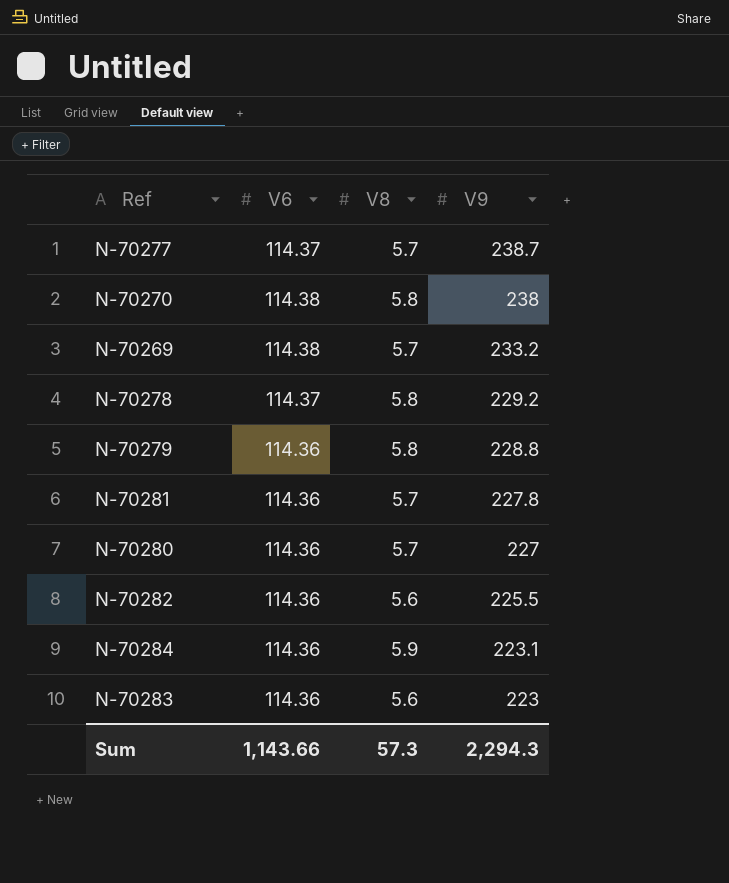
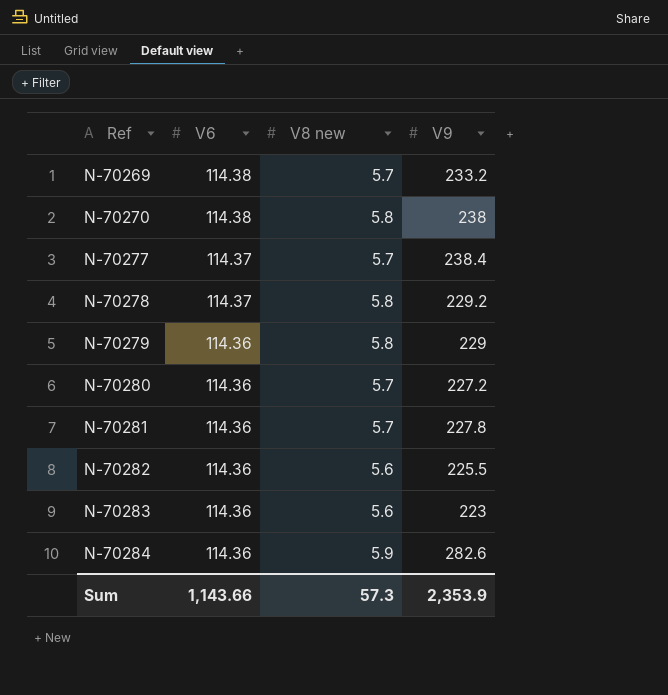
row order: V9 descending -> Ref ascending
column name: V8 -> V8 new
N-70277 | V9: 238.7 -> 238.4
N-70279 | V9: 228.8 -> 229
N-70280 | V9: 227 -> 227.2
N-70284 | V9: 223.1 -> 282.6
Sum | V9: 2,294.3 -> 2,353.9

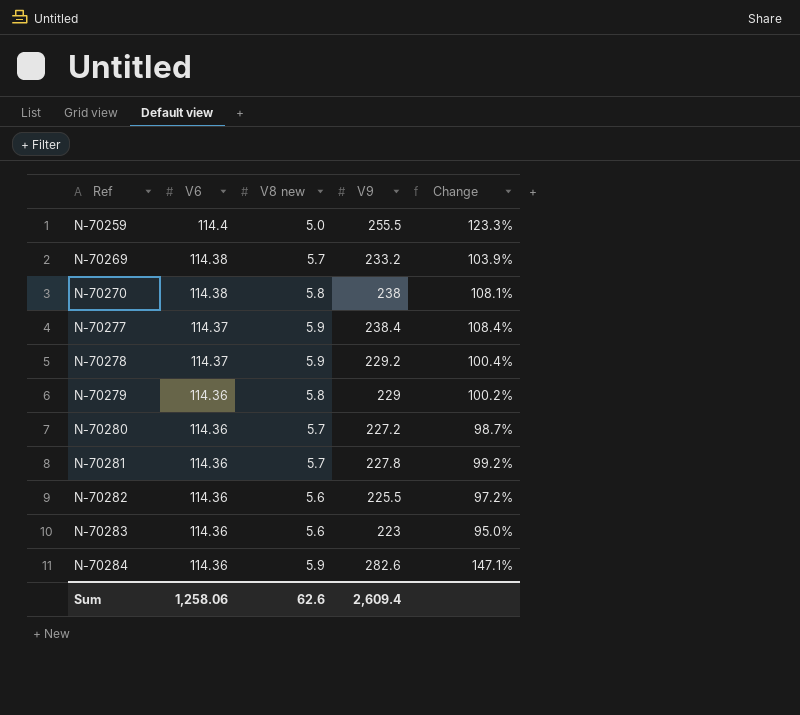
column Change | formula: none -> ([V9] - [V6]) / [V6]
row N-70259: none -> 114.4 | 5.0 | 255.5 | 123.3%
N-70277 | V8 new: 5.7 -> 5.9
N-70278 | V8 new: 5.8 -> 5.9
Sum | V6: 1,143.66 -> 1,258.06
Sum | V8 new: 57.3 -> 62.6
Sum | V9: 2,353.9 -> 2,609.4

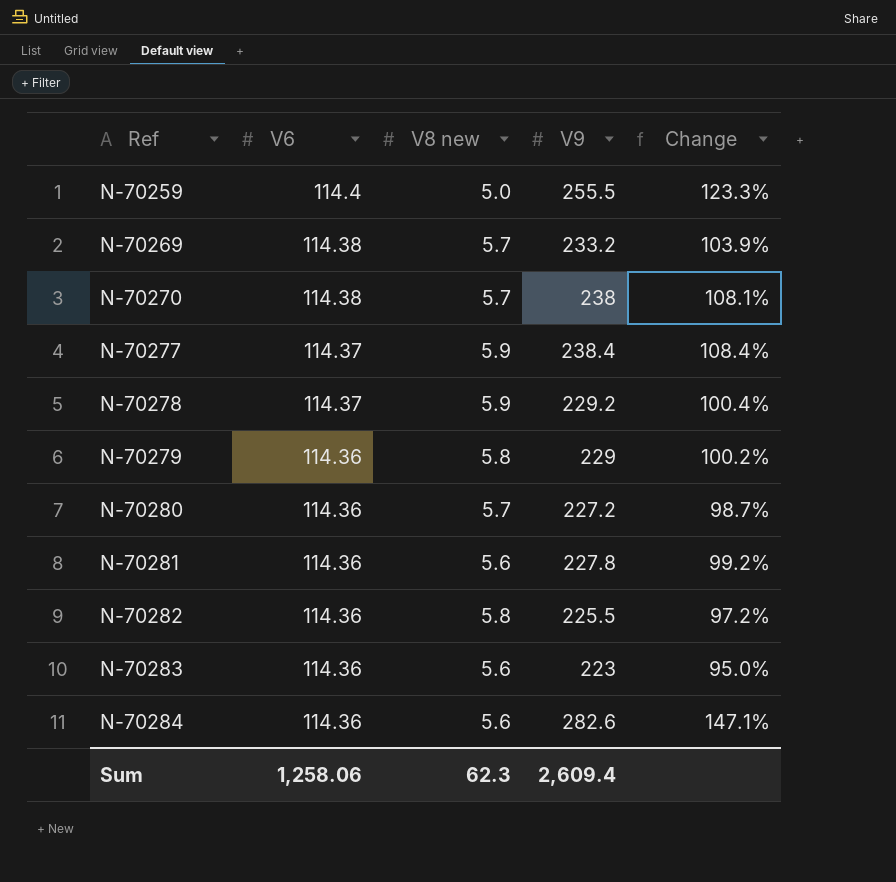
N-70270 | V8 new: 5.8 -> 5.7
N-70281 | V8 new: 5.7 -> 5.6
N-70282 | V8 new: 5.6 -> 5.8
N-70284 | V8 new: 5.9 -> 5.6
Sum | V8 new: 62.6 -> 62.3

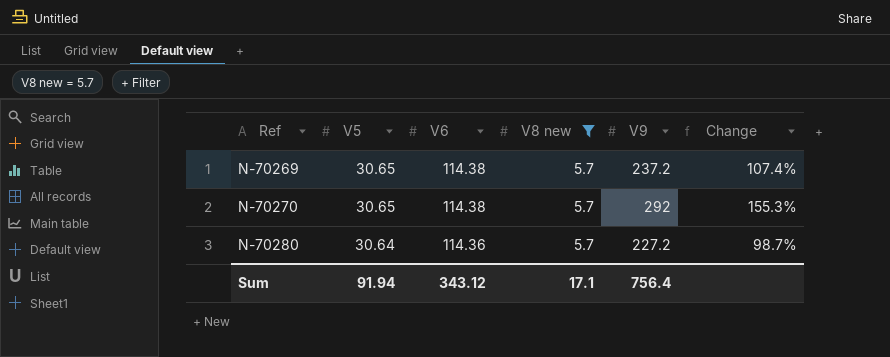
filter: none -> V8 new = 5.7
column V5 | position: none -> 2
N-70269 | V9: 233.2 -> 237.2
N-70269 | Change: 103.9% -> 107.4%
N-70270 | V9: 238 -> 292
N-70270 | Change: 108.1% -> 155.3%
Sum | V6: 1,258.06 -> 343.12
Sum | V8 new: 62.3 -> 17.1
Sum | V9: 2,609.4 -> 756.4

